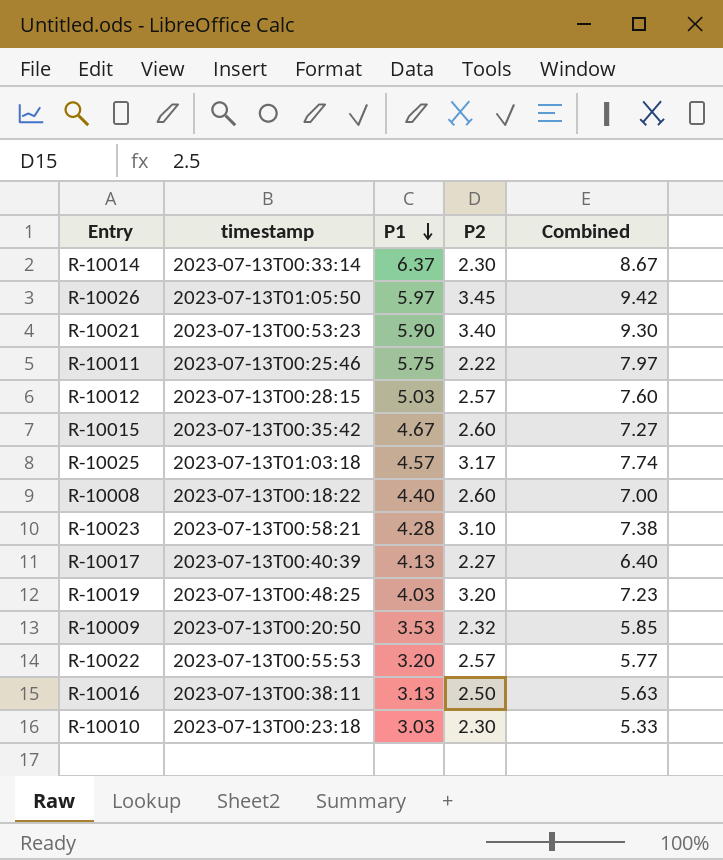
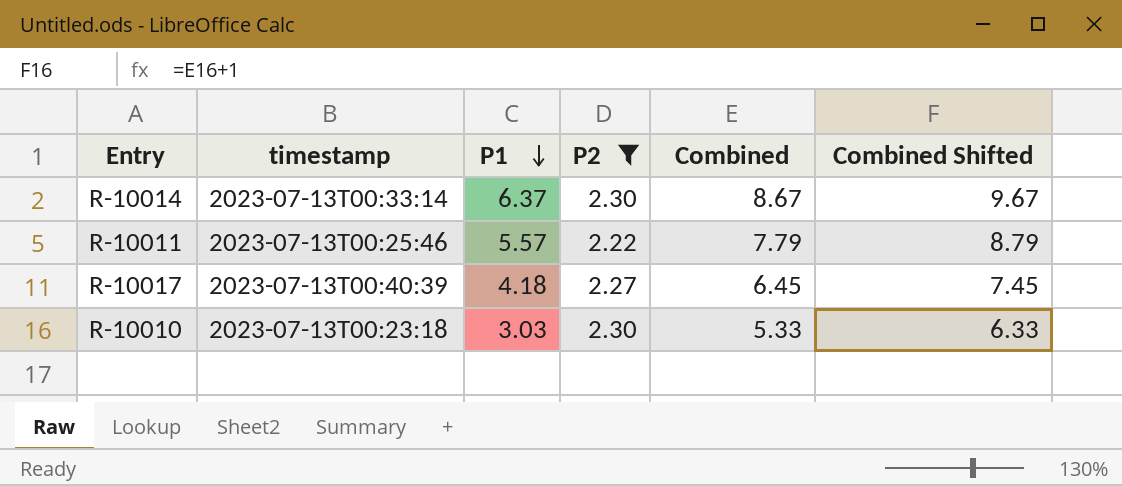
filter: none -> P2 <= 2.30
column Combined Shifted | formula: none -> [Combined] + 1
R-10011 | P1: 5.75 -> 5.57
R-10011 | Combined: 7.97 -> 7.79
R-10017 | P1: 4.13 -> 4.18
R-10017 | Combined: 6.40 -> 6.45

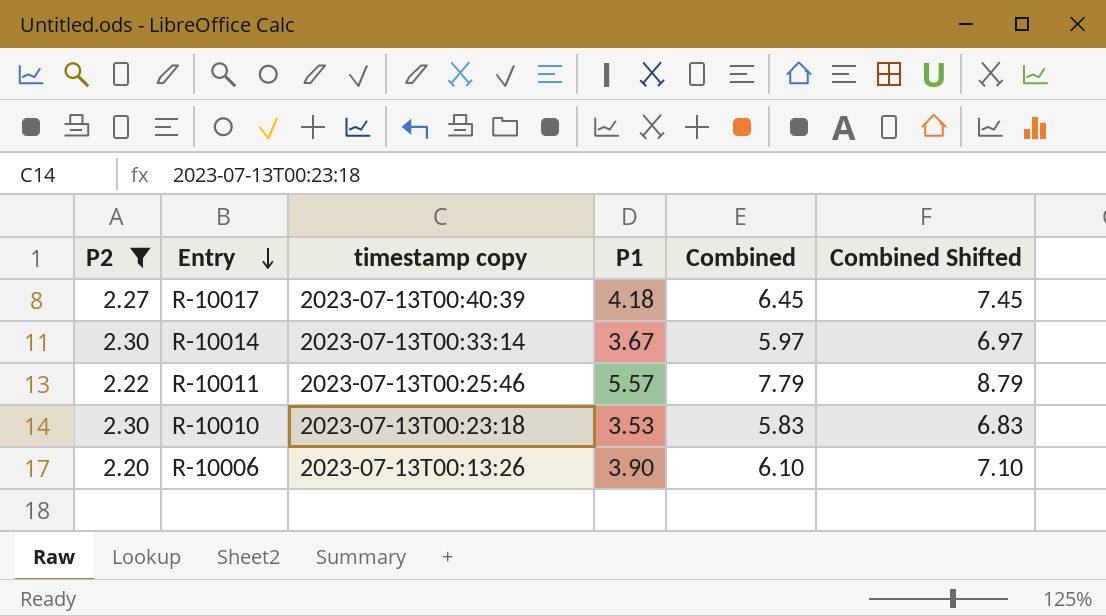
row order: P1 descending -> Entry descending
column P2 | position: 4 -> 1
column name: timestamp -> timestamp copy
R-10014 | P1: 6.37 -> 3.67
R-10014 | Combined: 8.67 -> 5.97
R-10014 | Combined Shifted: 9.67 -> 6.97
R-10010 | P1: 3.03 -> 3.53
R-10010 | Combined: 5.33 -> 5.83
R-10010 | Combined Shifted: 6.33 -> 6.83
row R-10006: none -> 2.20 | 2023-07-13T00:13:26 | 3.90 | 6.10 | 7.10

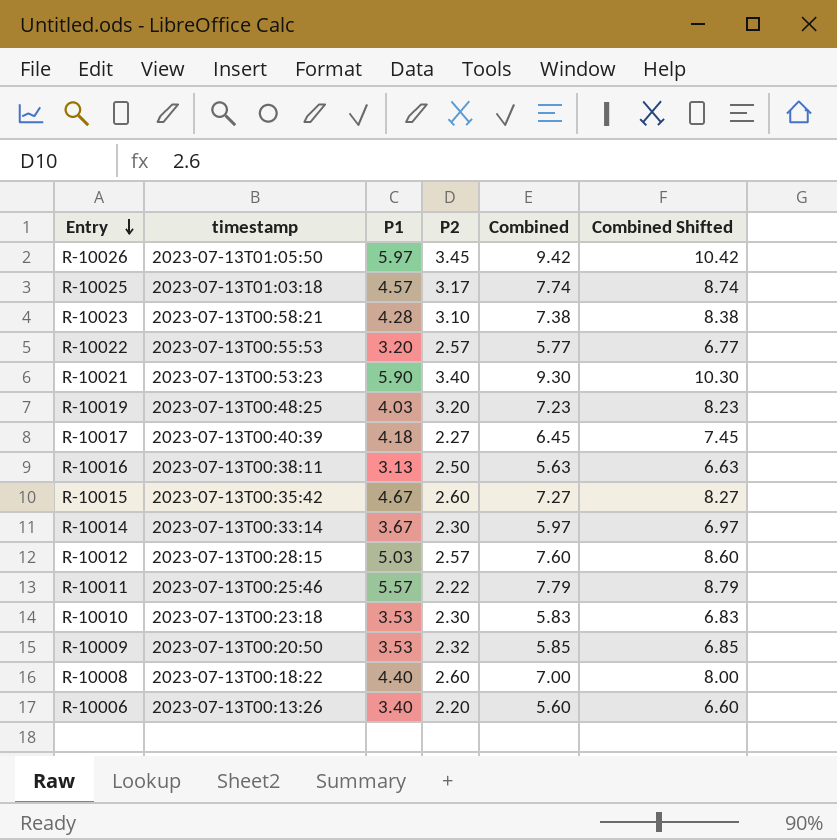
filter: P2 <= 2.30 -> none
column name: timestamp copy -> timestamp
column P2 | position: 1 -> 4
R-10006 | P1: 3.90 -> 3.40
R-10006 | Combined: 6.10 -> 5.60
R-10006 | Combined Shifted: 7.10 -> 6.60

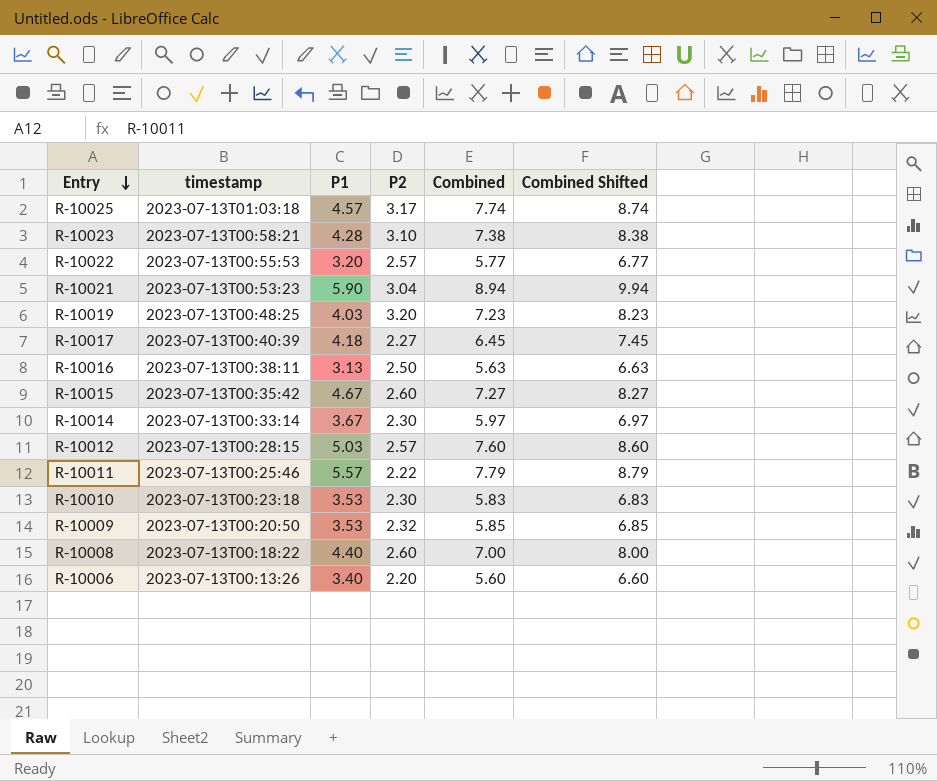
row R-10026: 2023-07-13T01:05:50 | 5.97 | 3.45 | 9.42 | 10.42 -> none
R-10021 | P2: 3.40 -> 3.04
R-10021 | Combined: 9.30 -> 8.94
R-10021 | Combined Shifted: 10.30 -> 9.94

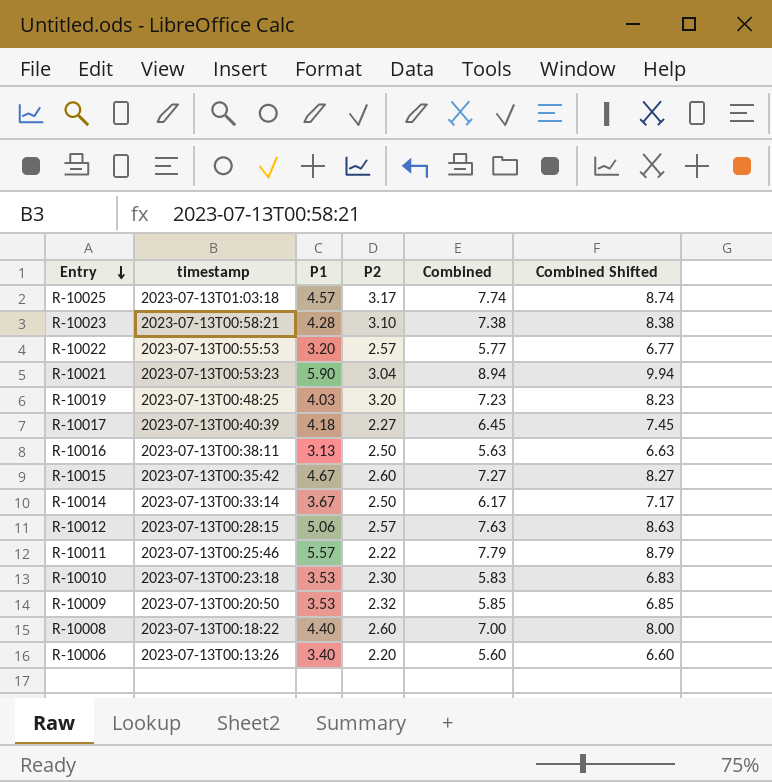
R-10014 | P2: 2.30 -> 2.50
R-10014 | Combined: 5.97 -> 6.17
R-10014 | Combined Shifted: 6.97 -> 7.17
R-10012 | P1: 5.03 -> 5.06
R-10012 | Combined: 7.60 -> 7.63
R-10012 | Combined Shifted: 8.60 -> 8.63

